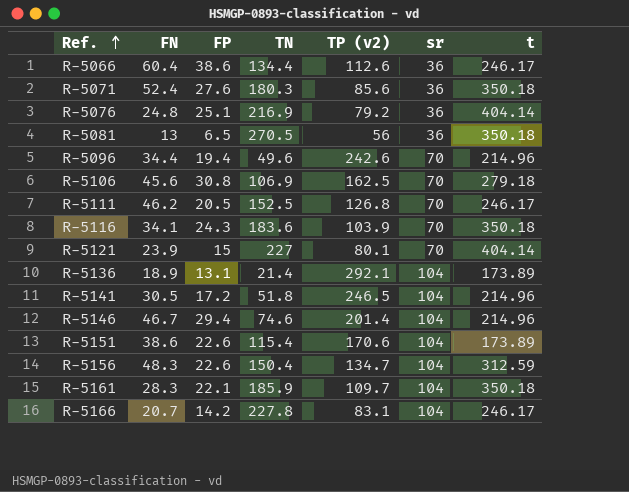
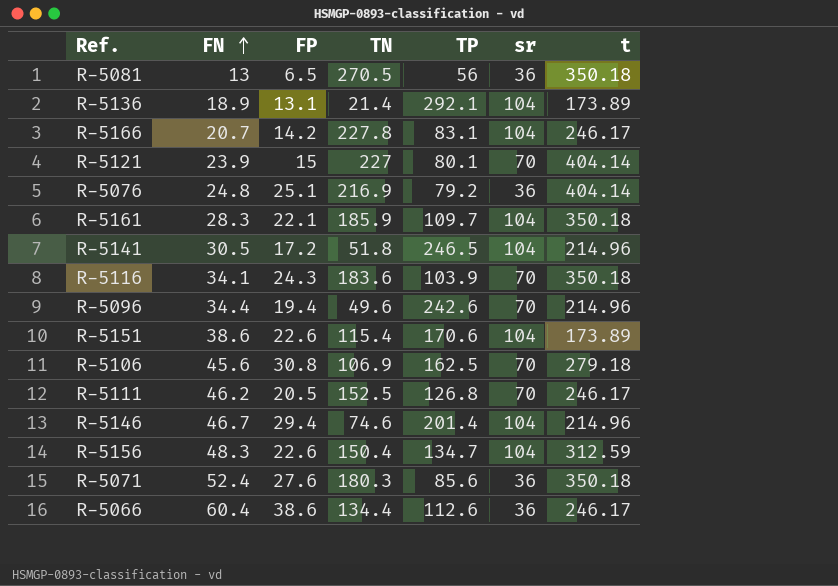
row order: Ref. ascending -> FN ascending
column name: TP (v2) -> TP

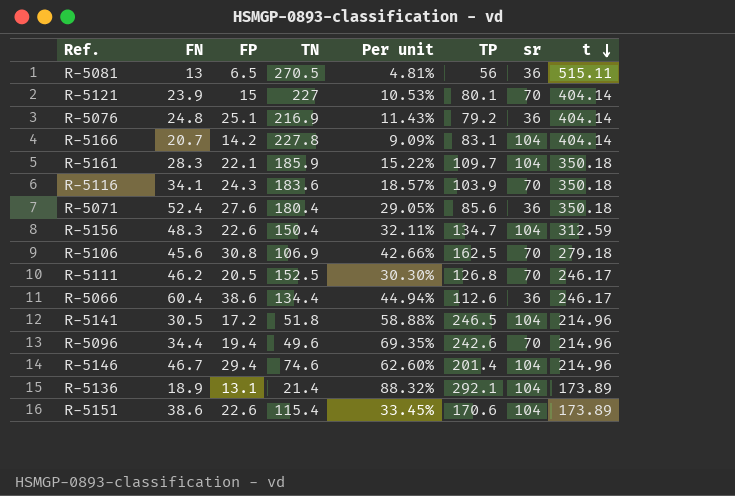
row order: FN ascending -> t descending
column Per unit | formula: none -> [FN] / [TN]
R-5081 | t: 350.18 -> 515.11
R-5166 | t: 246.17 -> 404.14
R-5071 | TN: 180.3 -> 180.4

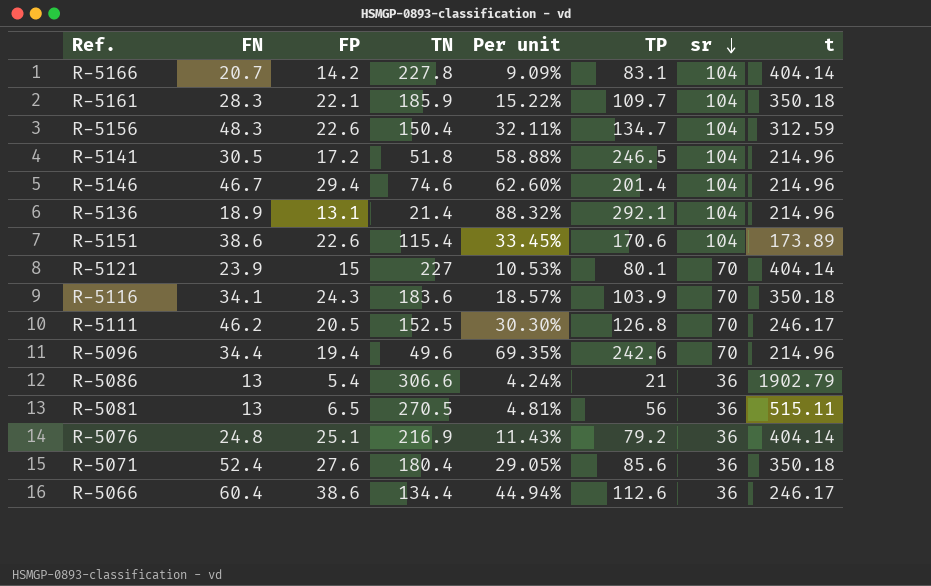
row order: t descending -> sr descending
row R-5106: 45.6 | 30.8 | 106.9 | 42.66% | 162.5 | 70 | 279.18 -> none
R-5136 | t: 173.89 -> 214.96
row R-5086: none -> 13 | 5.4 | 306.6 | 4.24% | 21 | 36 | 1902.79

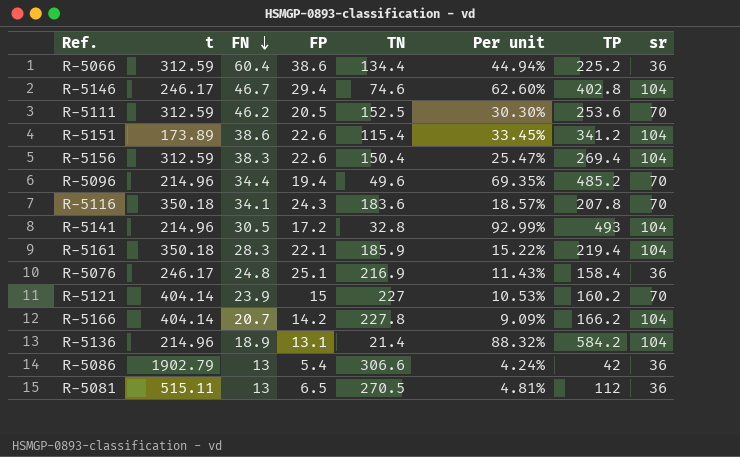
row order: sr descending -> FN descending
column t | position: 8 -> 2
row R-5071: 52.4 | 27.6 | 180.4 | 29.05% | 85.6 | 36 | 350.18 -> none
R-5066 | t: 246.17 -> 312.59
R-5066 | TP: 112.6 -> 225.2
R-5146 | t: 214.96 -> 246.17
R-5146 | TP: 201.4 -> 402.8
R-5111 | t: 246.17 -> 312.59
R-5111 | TP: 126.8 -> 253.6
R-5151 | TP: 170.6 -> 341.2
R-5156 | FN: 48.3 -> 38.3
R-5156 | Per unit: 32.11% -> 25.47%
R-5156 | TP: 134.7 -> 269.4
R-5096 | TP: 242.6 -> 485.2
R-5116 | TP: 103.9 -> 207.8
R-5141 | TN: 51.8 -> 32.8
R-5141 | Per unit: 58.88% -> 92.99%
R-5141 | TP: 246.5 -> 493
R-5161 | TP: 109.7 -> 219.4
R-5076 | t: 404.14 -> 246.17
R-5076 | TP: 79.2 -> 158.4
R-5121 | TP: 80.1 -> 160.2
R-5166 | TP: 83.1 -> 166.2
R-5136 | TP: 292.1 -> 584.2
R-5086 | TP: 21 -> 42
R-5081 | TP: 56 -> 112

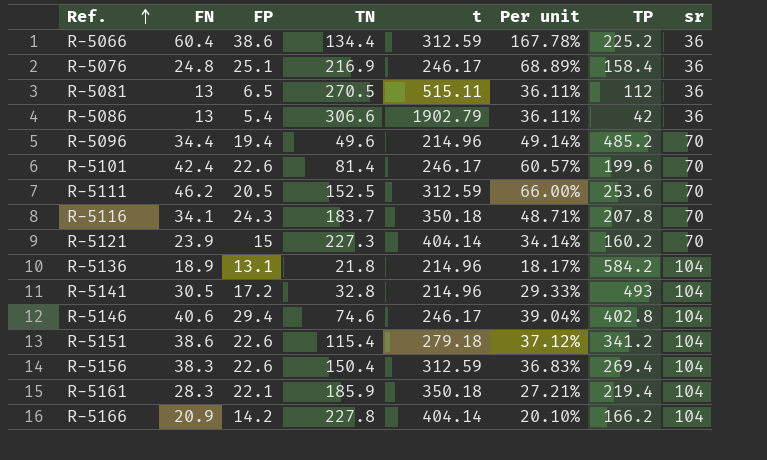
row order: FN descending -> Ref. ascending
column t | position: 2 -> 5
column Per unit | formula: [FN] / [TN] -> [FN] / [sr]
row R-5101: none -> 42.4 | 22.6 | 81.4 | 246.17 | 60.57% | 199.6 | 70
R-5116 | TN: 183.6 -> 183.7
R-5121 | TN: 227 -> 227.3
R-5136 | TN: 21.4 -> 21.8
R-5146 | FN: 46.7 -> 40.6
R-5151 | t: 173.89 -> 279.18
R-5166 | FN: 20.7 -> 20.9

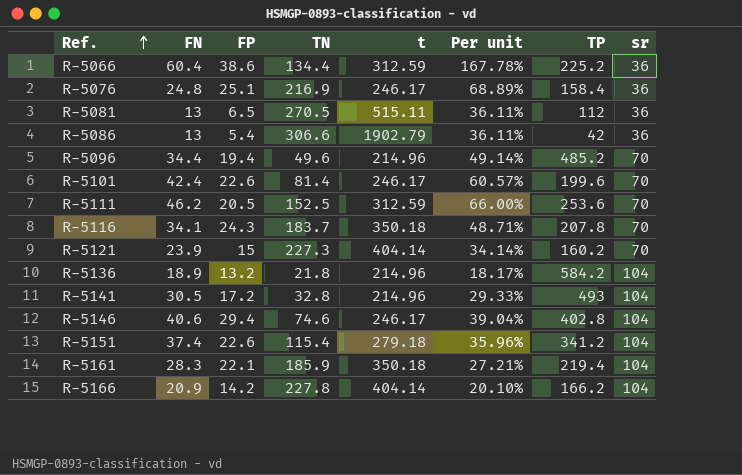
row R-5156: 38.3 | 22.6 | 150.4 | 312.59 | 36.83% | 269.4 | 104 -> none
R-5136 | FP: 13.1 -> 13.2
R-5151 | FN: 38.6 -> 37.4
R-5151 | Per unit: 37.12% -> 35.96%

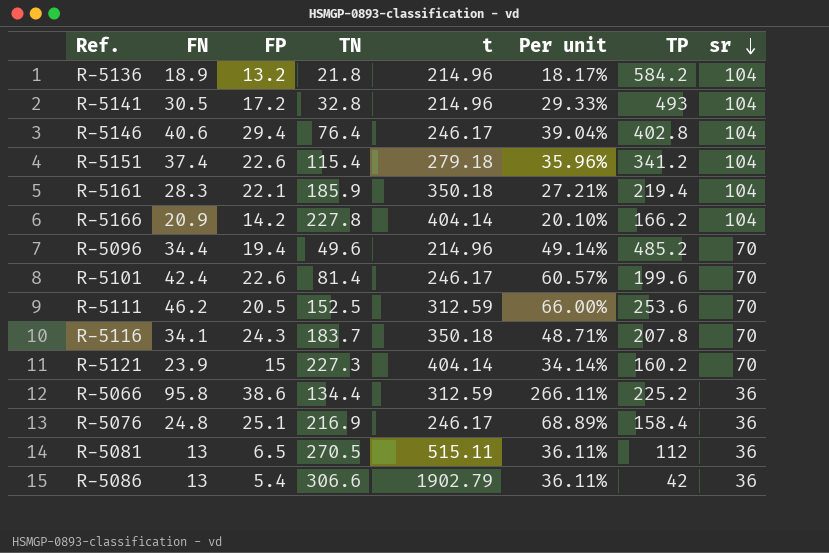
row order: Ref. ascending -> sr descending
R-5146 | TN: 74.6 -> 76.4
R-5066 | FN: 60.4 -> 95.8
R-5066 | Per unit: 167.78% -> 266.11%

